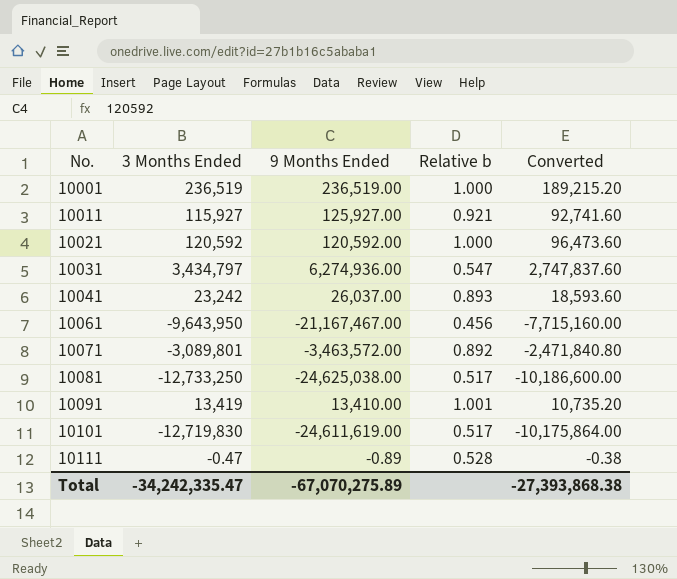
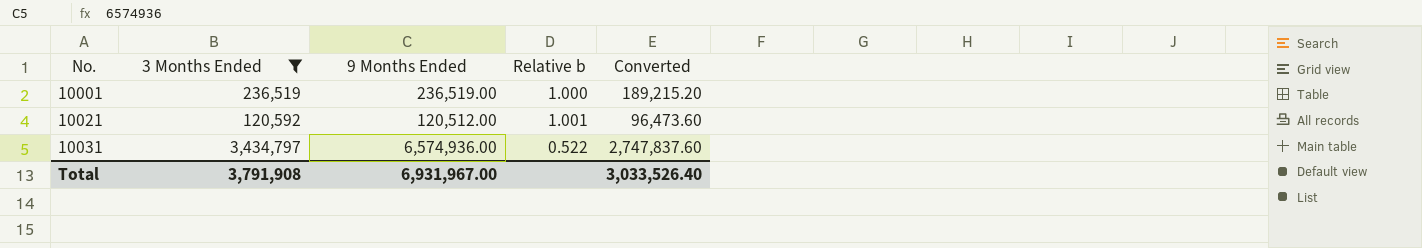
filter: none -> 3 Months Ended >= 120,592
10021 | 9 Months Ended: 120,592.00 -> 120,512.00
10021 | Relative b: 1.000 -> 1.001
10031 | 9 Months Ended: 6,274,936.00 -> 6,574,936.00
10031 | Relative b: 0.547 -> 0.522
Total | 3 Months Ended: -34,242,335.47 -> 3,791,908
Total | 9 Months Ended: -67,070,275.89 -> 6,931,967.00
Total | Converted: -27,393,868.38 -> 3,033,526.40

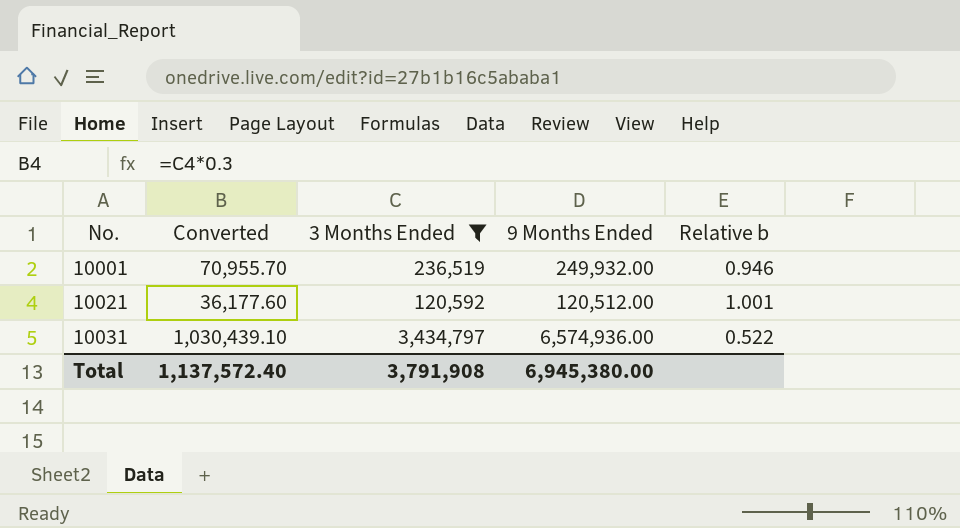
column Converted | formula: [3 Months Ended] * 0.8 -> [3 Months Ended] * 0.3
column Converted | position: 5 -> 2
10001 | 9 Months Ended: 236,519.00 -> 249,932.00
10001 | Relative b: 1.000 -> 0.946
Total | Converted: 3,033,526.40 -> 1,137,572.40
Total | 9 Months Ended: 6,931,967.00 -> 6,945,380.00

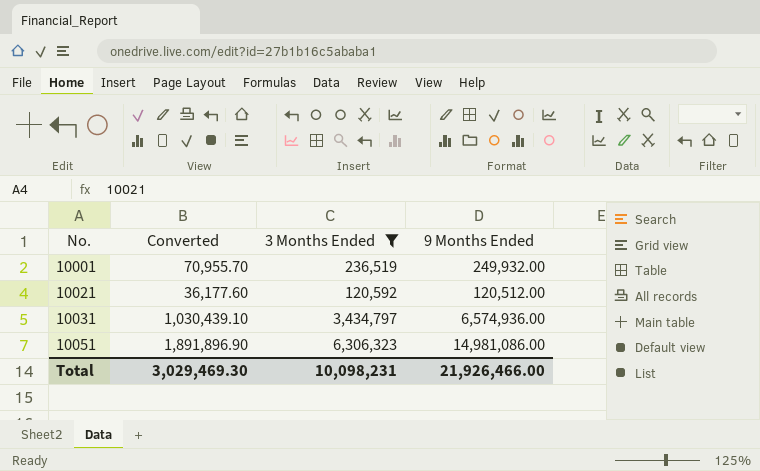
column Relative b | formula: [3 Months Ended] / [9 Months Ended] -> none
row 10051: none -> 1,891,896.90 | 6,306,323 | 14,981,086.00
Total | Converted: 1,137,572.40 -> 3,029,469.30
Total | 3 Months Ended: 3,791,908 -> 10,098,231
Total | 9 Months Ended: 6,945,380.00 -> 21,926,466.00

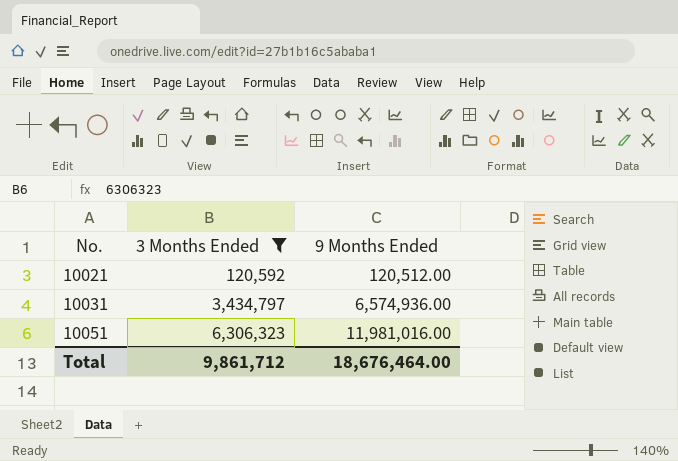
column Converted | formula: [3 Months Ended] * 0.3 -> none
row 10001: 70,955.70 | 236,519 | 249,932.00 -> none
10051 | 9 Months Ended: 14,981,086.00 -> 11,981,016.00
Total | 3 Months Ended: 10,098,231 -> 9,861,712
Total | 9 Months Ended: 21,926,466.00 -> 18,676,464.00

